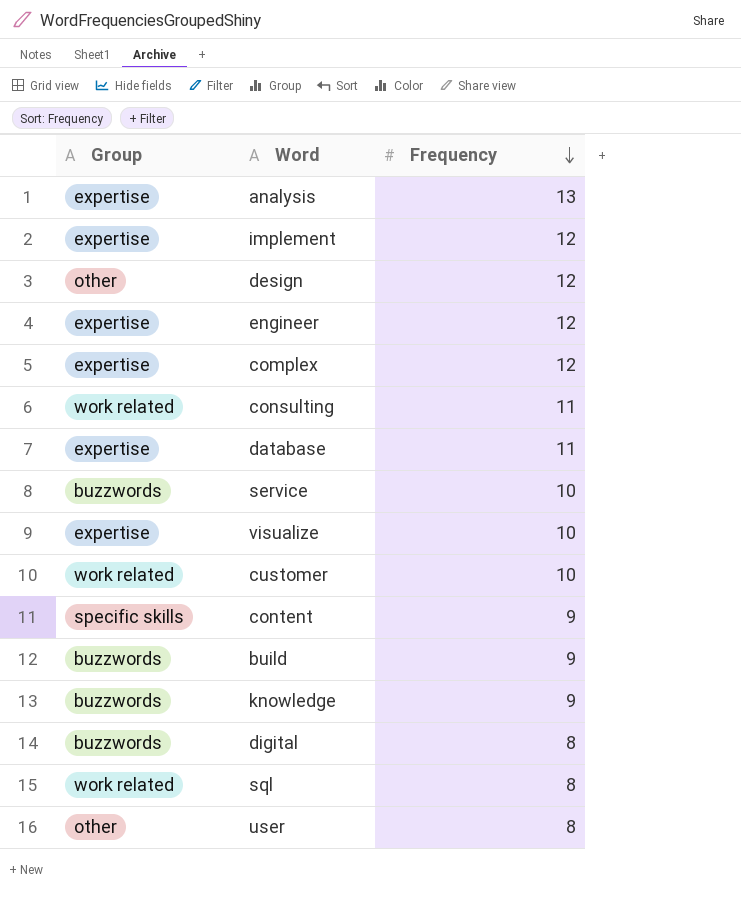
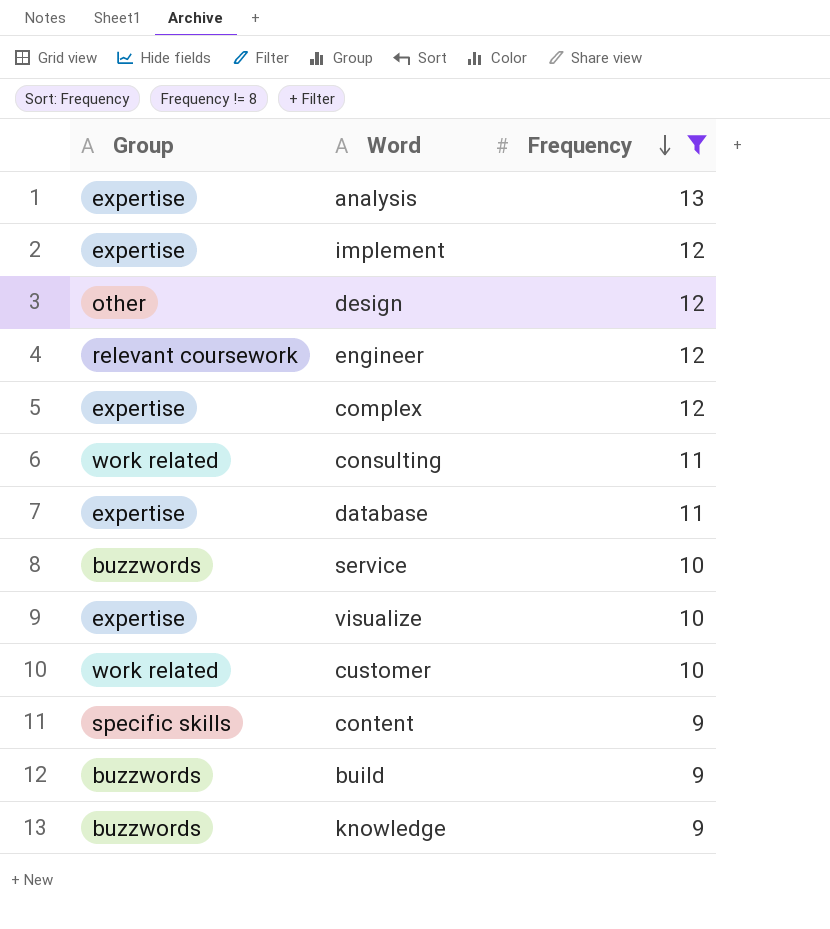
filter: none -> Frequency != 8
engineer | Group: expertise -> relevant coursework

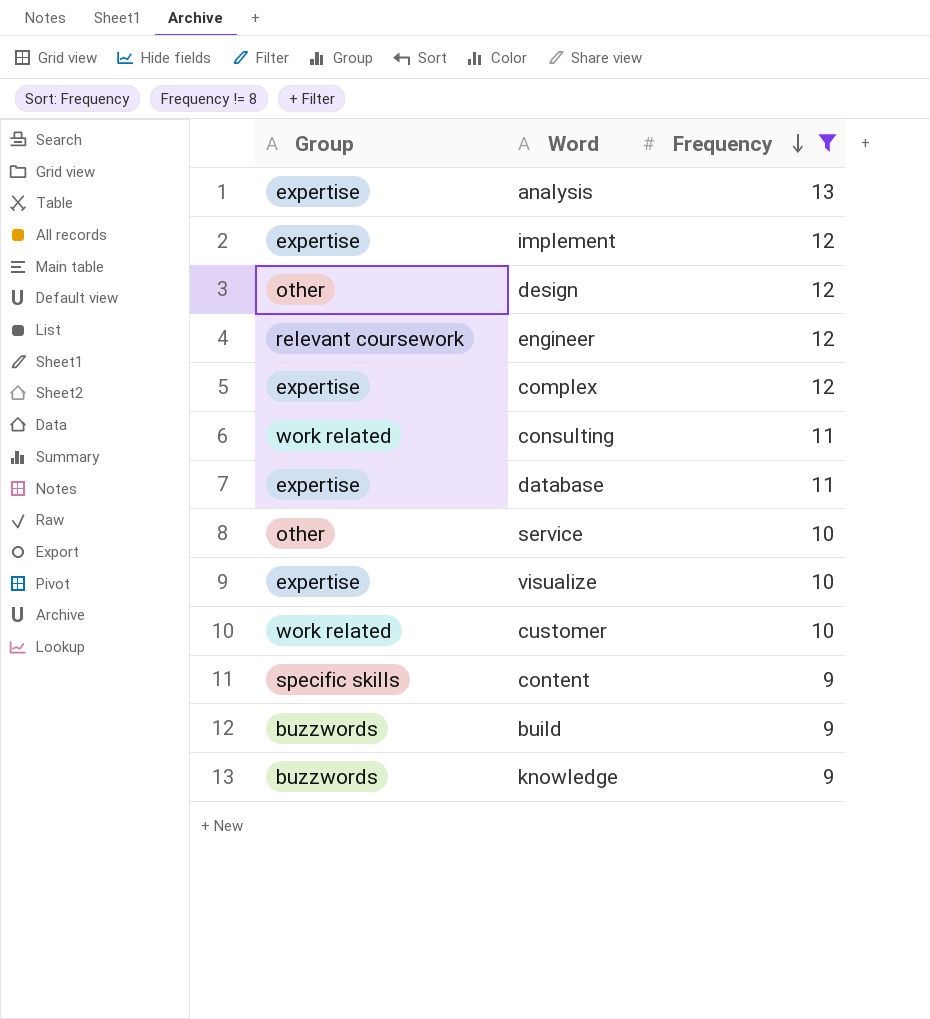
service | Group: buzzwords -> other

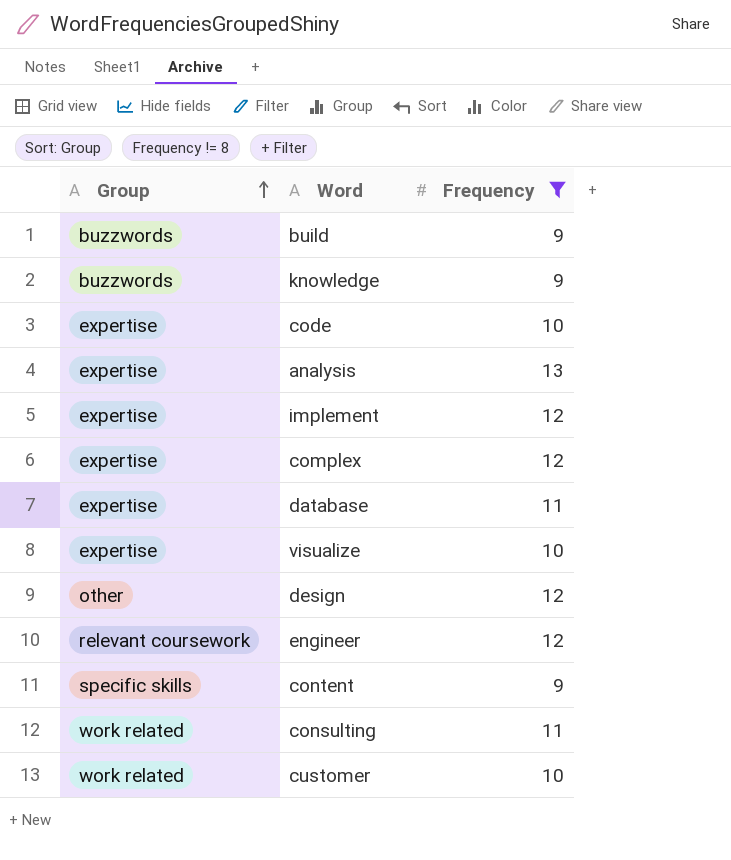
row order: Frequency descending -> Group ascending
row service: other | 10 -> none
row code: none -> expertise | 10

